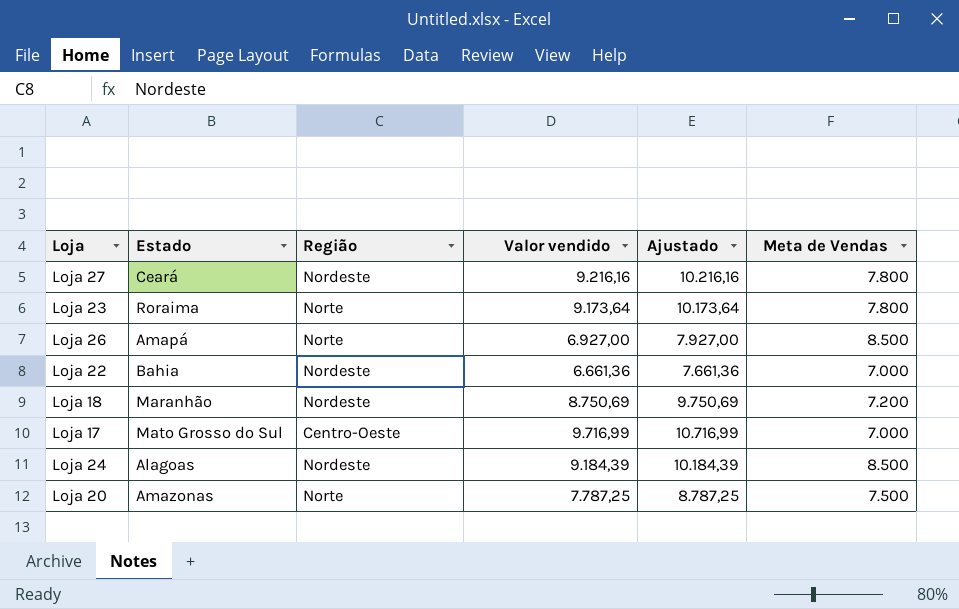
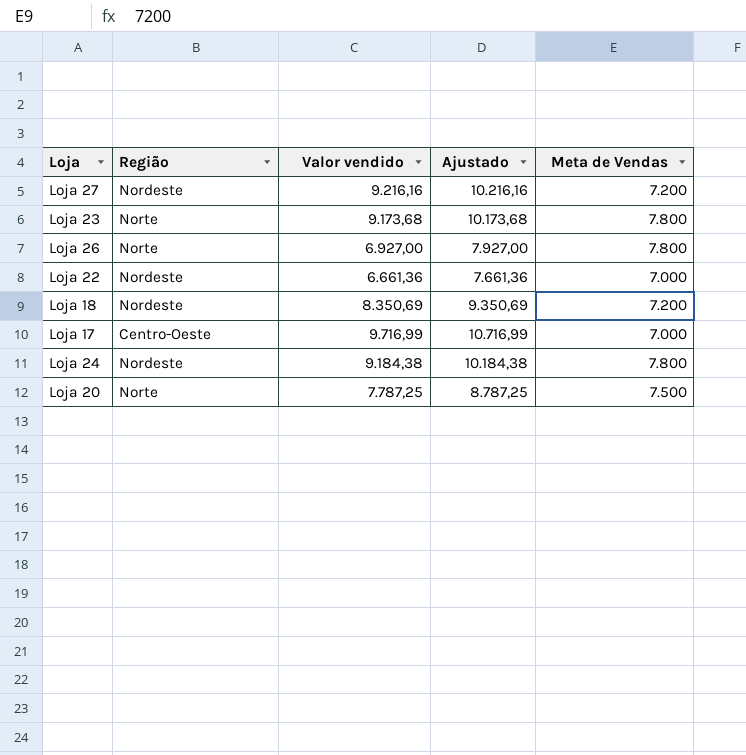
column Estado | position: 2 -> none
Loja 27 | Meta de Vendas: 7.800 -> 7.200
Loja 23 | Valor vendido: 9.173,64 -> 9.173,68
Loja 23 | Ajustado: 10.173,64 -> 10.173,68
Loja 26 | Meta de Vendas: 8.500 -> 7.800
Loja 18 | Valor vendido: 8.750,69 -> 8.350,69
Loja 18 | Ajustado: 9.750,69 -> 9.350,69
Loja 24 | Valor vendido: 9.184,39 -> 9.184,38
Loja 24 | Ajustado: 10.184,39 -> 10.184,38
Loja 24 | Meta de Vendas: 8.500 -> 7.800

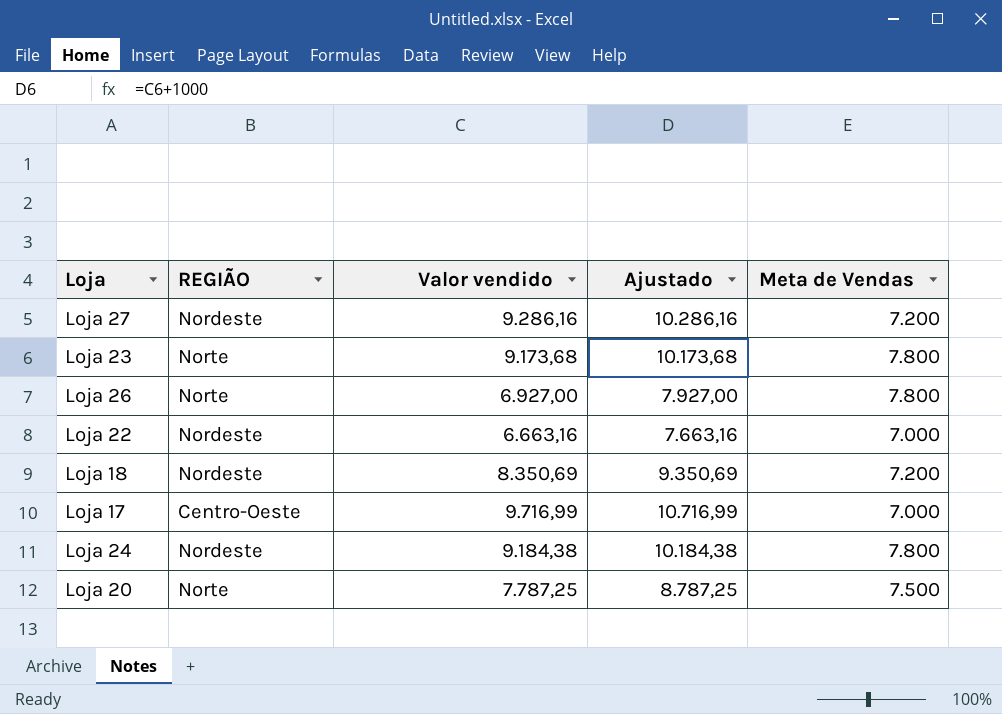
column name: Região -> REGIÃO
Loja 27 | Valor vendido: 9.216,16 -> 9.286,16
Loja 27 | Ajustado: 10.216,16 -> 10.286,16
Loja 22 | Valor vendido: 6.661,36 -> 6.663,16
Loja 22 | Ajustado: 7.661,36 -> 7.663,16

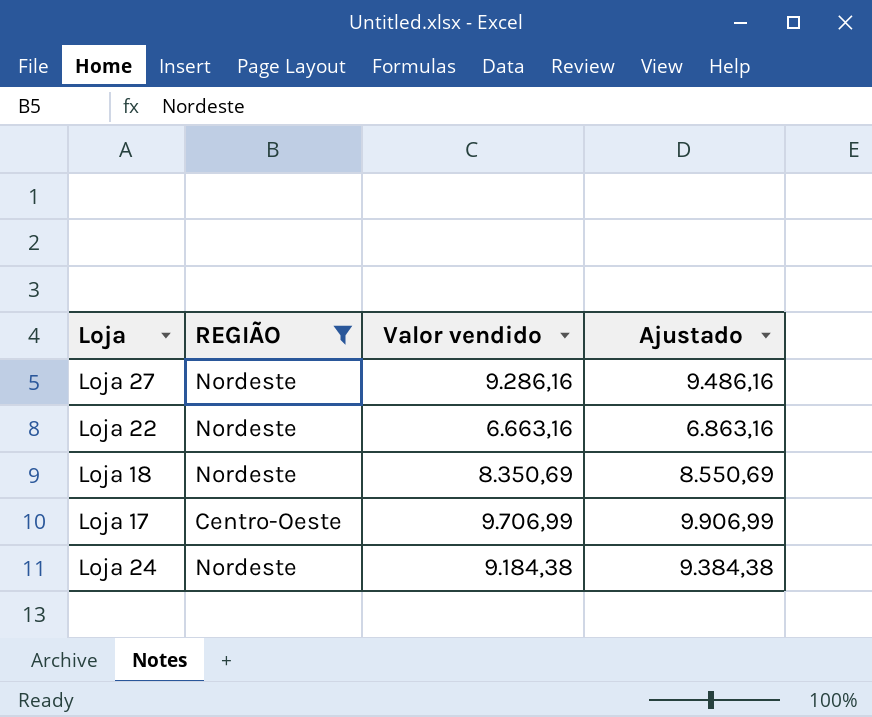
filter: none -> REGIÃO != Norte
column Meta de Vendas | position: 5 -> none
column Ajustado | formula: [Valor vendido] + 1000 -> [Valor vendido] + 200
Loja 17 | Valor vendido: 9.716,99 -> 9.706,99

